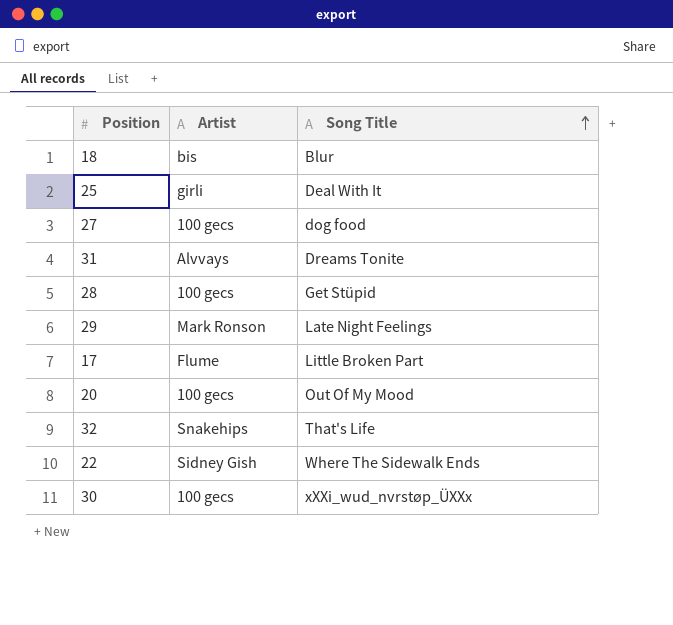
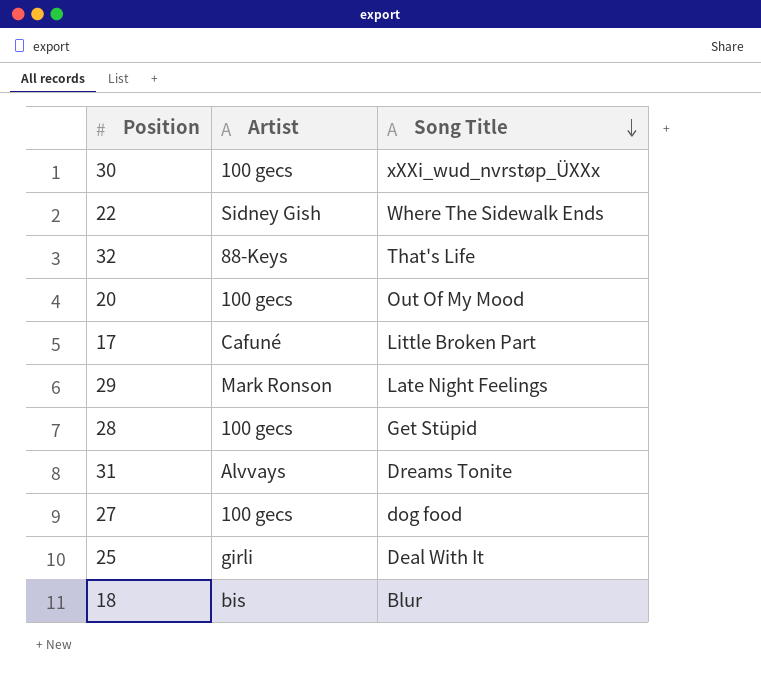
row order: Song Title ascending -> Song Title descending
32 | Artist: Snakehips -> 88-Keys
17 | Artist: Flume -> Cafuné

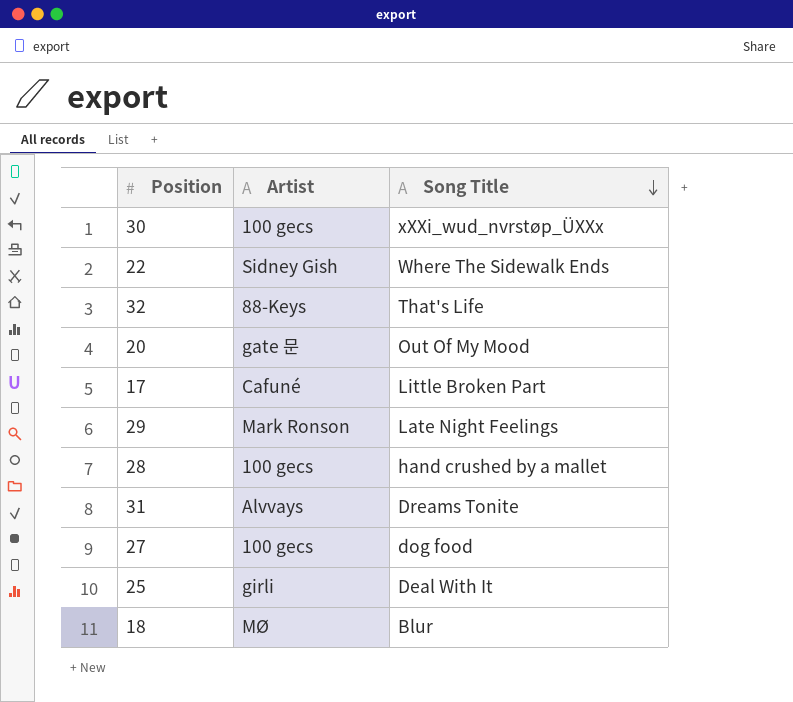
20 | Artist: 100 gecs -> gate 문
28 | Song Title: Get Stüpid -> hand crushed by a mallet
18 | Artist: bis -> MØ

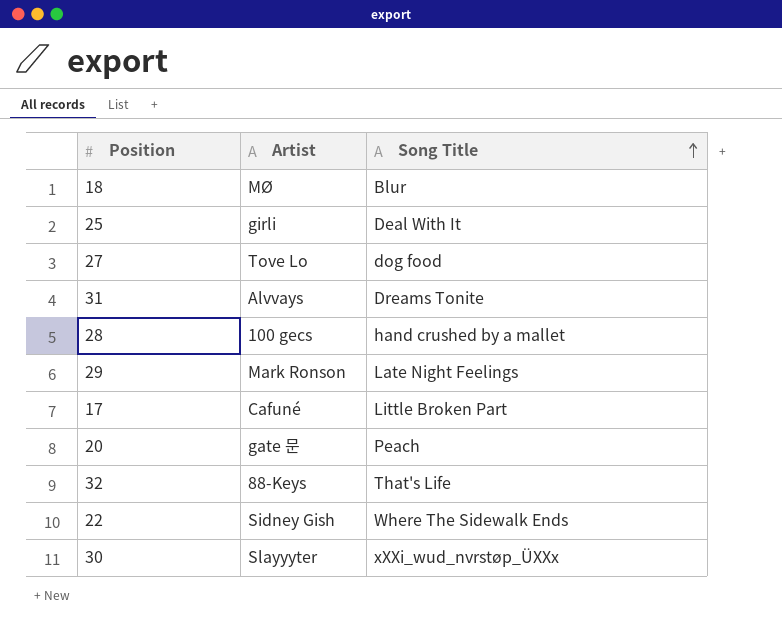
row order: Song Title descending -> Song Title ascending
27 | Artist: 100 gecs -> Tove Lo
20 | Song Title: Out Of My Mood -> Peach
30 | Artist: 100 gecs -> Slayyyter

